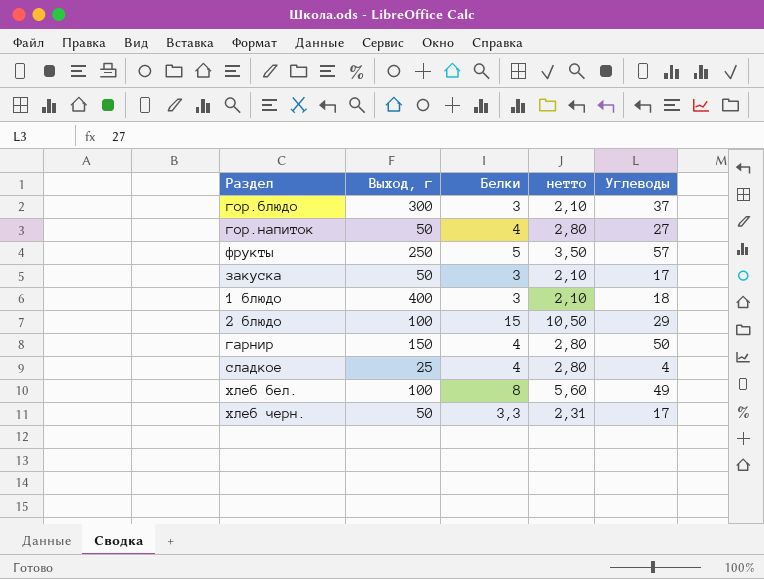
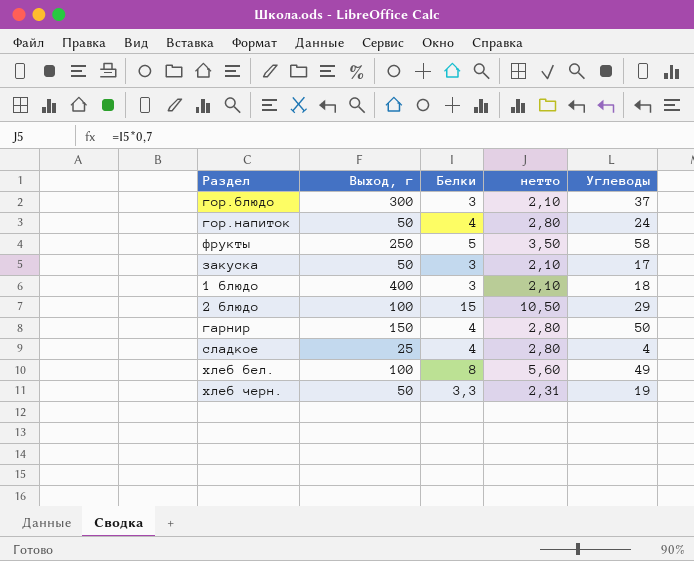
гор.напиток | Углеводы: 27 -> 24
фрукты | Углеводы: 57 -> 58
хлеб черн. | Углеводы: 17 -> 19

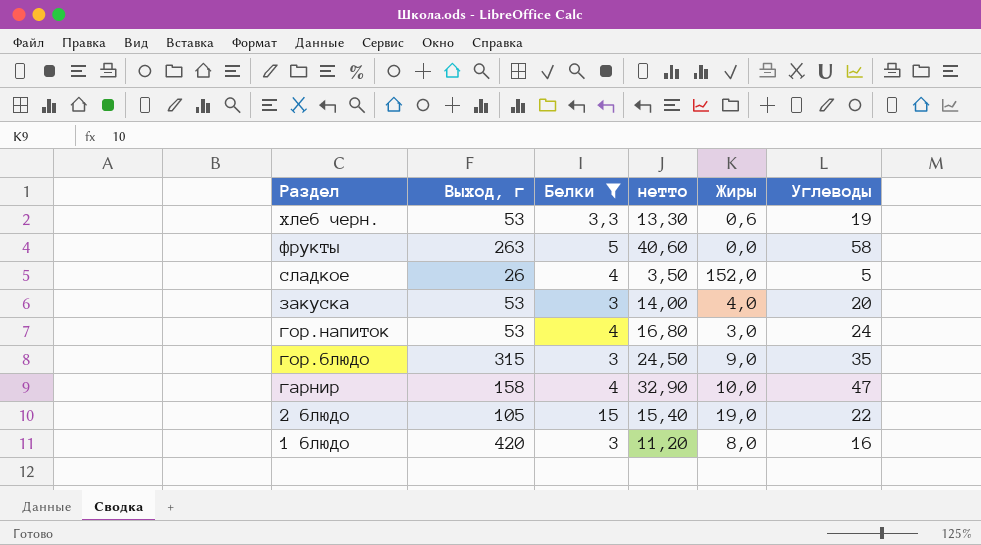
filter: none -> Белки != 8
row order: none -> Раздел descending
column нетто | formula: [Белки] * 0,7 -> [Углеводы] * 0,7
column Жиры | position: none -> 5
хлеб черн. | Выход, г: 50 -> 53
фрукты | Выход, г: 250 -> 263
сладкое | Выход, г: 25 -> 26
сладкое | Углеводы: 4 -> 5
закуска | Выход, г: 50 -> 53
закуска | Углеводы: 17 -> 20
гор.напиток | Выход, г: 50 -> 53
гор.блюдо | Выход, г: 300 -> 315
гор.блюдо | Углеводы: 37 -> 35
гарнир | Выход, г: 150 -> 158
гарнир | Углеводы: 50 -> 47
2 блюдо | Выход, г: 100 -> 105
2 блюдо | Углеводы: 29 -> 22
1 блюдо | Выход, г: 400 -> 420
1 блюдо | Углеводы: 18 -> 16

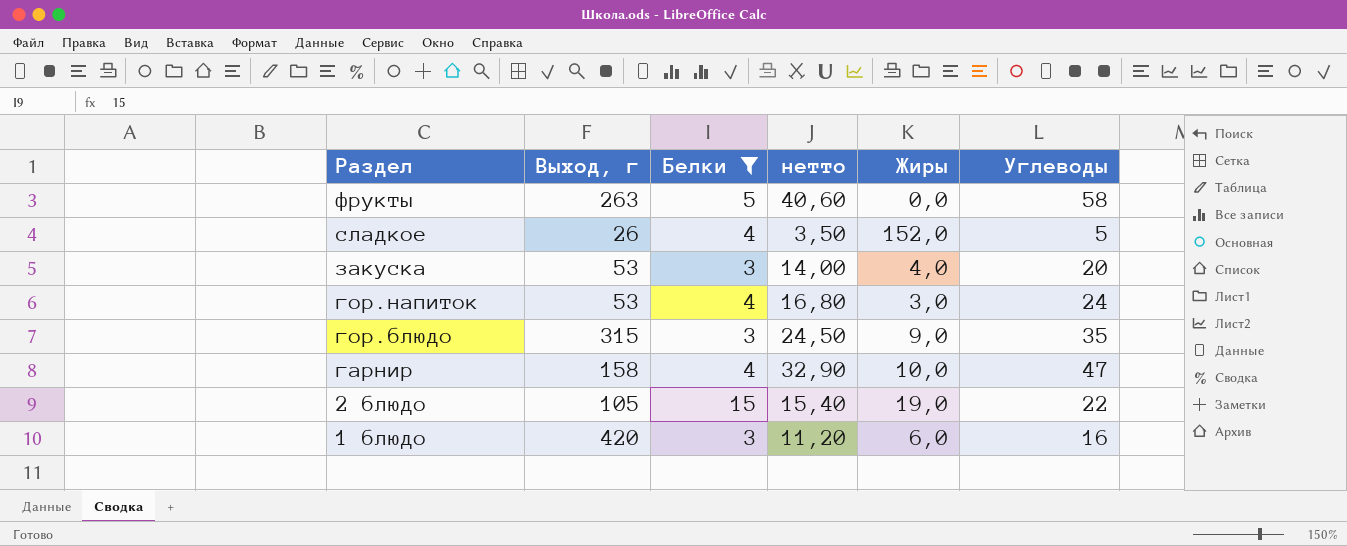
row хлеб черн.: 53 | 3,3 | 13,30 | 0,6 | 19 -> none
1 блюдо | Жиры: 8,0 -> 6,0

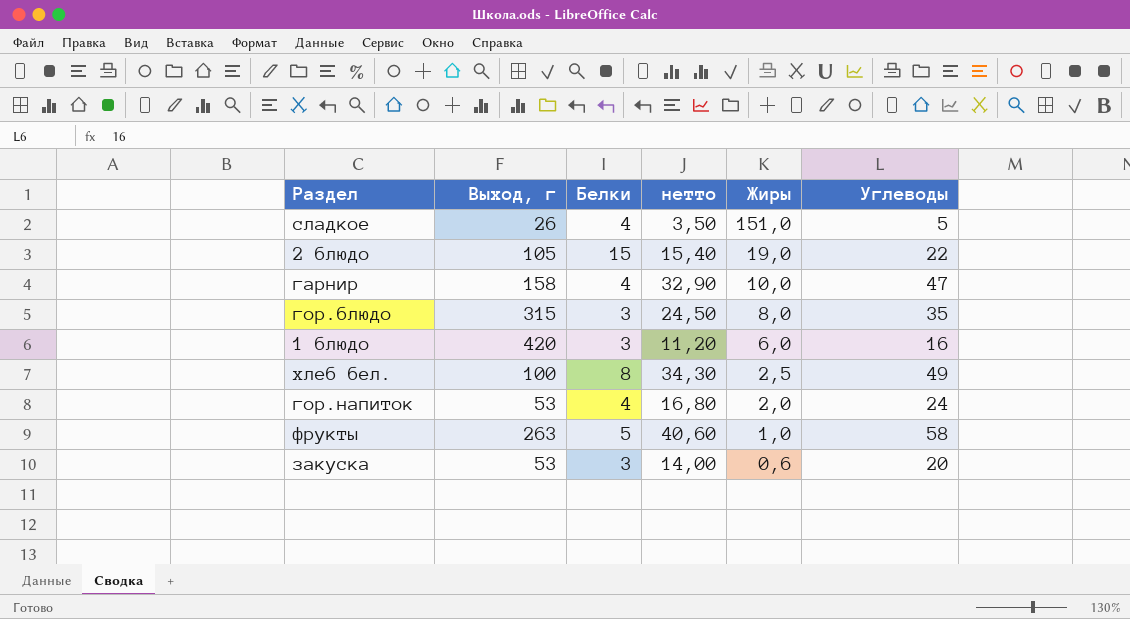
filter: Белки != 8 -> none
row order: Раздел descending -> Жиры descending
сладкое | Жиры: 152,0 -> 151,0
гор.блюдо | Жиры: 9,0 -> 8,0
гор.напиток | Жиры: 3,0 -> 2,0
фрукты | Жиры: 0,0 -> 1,0
закуска | Жиры: 4,0 -> 0,6

